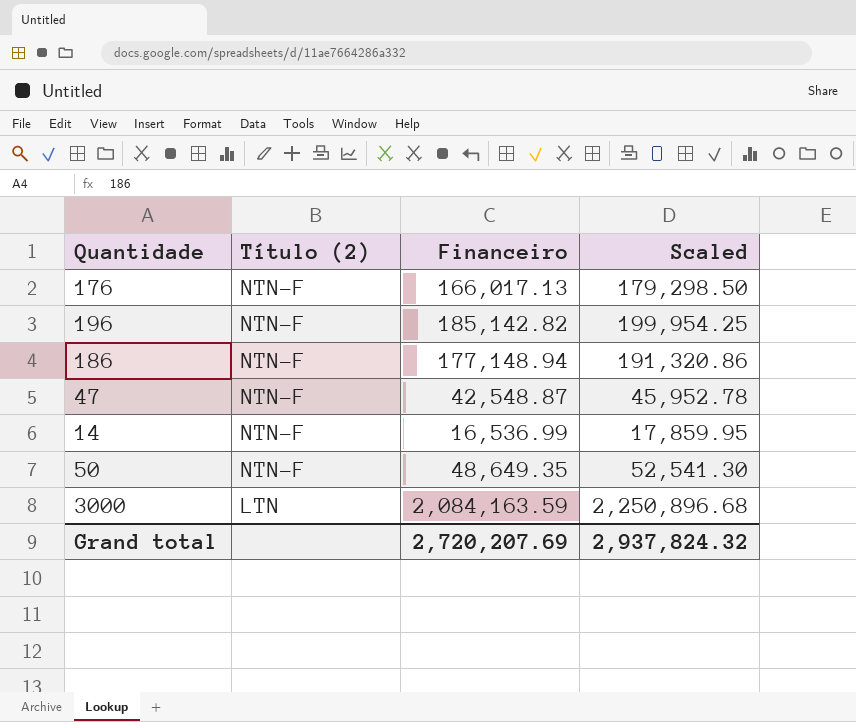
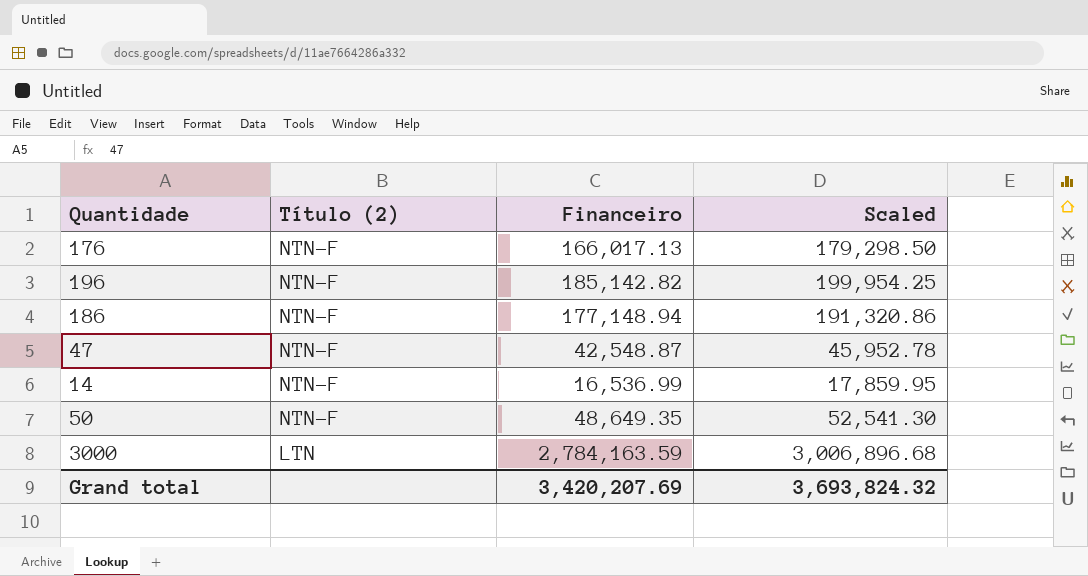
3000 | Financeiro: 2,084,163.59 -> 2,784,163.59
3000 | Scaled: 2,250,896.68 -> 3,006,896.68
Grand total | Financeiro: 2,720,207.69 -> 3,420,207.69
Grand total | Scaled: 2,937,824.32 -> 3,693,824.32

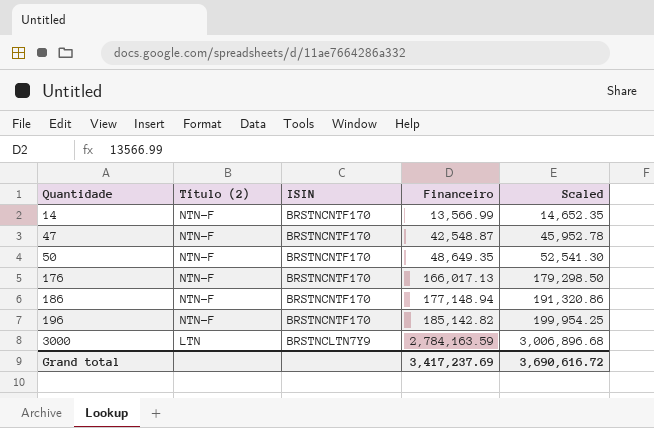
row order: Título (2) descending -> Quantidade ascending
column ISIN | position: none -> 3
14 | Financeiro: 16,536.99 -> 13,566.99
14 | Scaled: 17,859.95 -> 14,652.35
Grand total | Financeiro: 3,420,207.69 -> 3,417,237.69
Grand total | Scaled: 3,693,824.32 -> 3,690,616.72

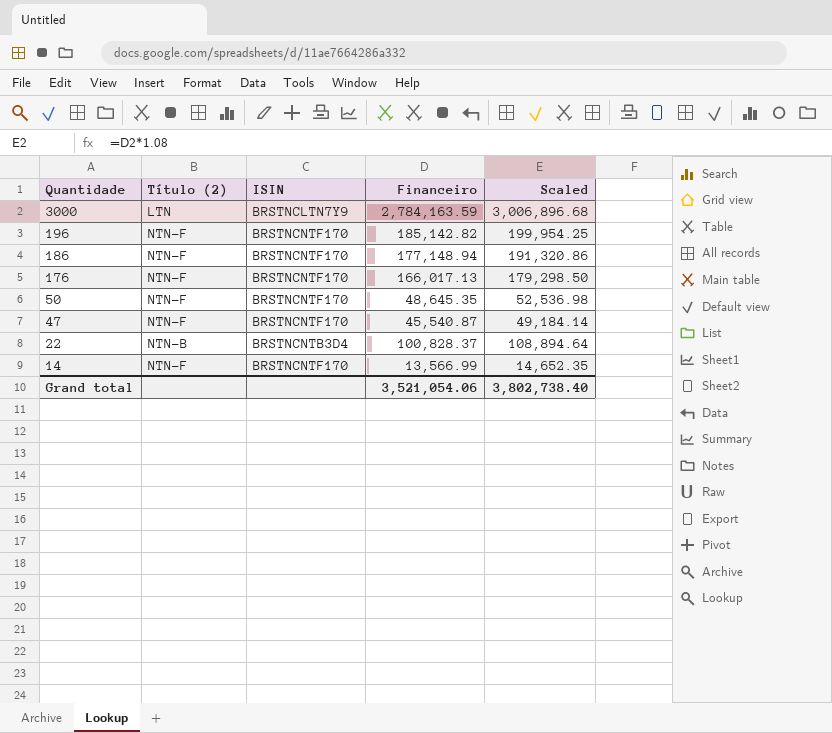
row order: Quantidade ascending -> Quantidade descending
50 | Financeiro: 48,649.35 -> 48,645.35
50 | Scaled: 52,541.30 -> 52,536.98
47 | Financeiro: 42,548.87 -> 45,540.87
47 | Scaled: 45,952.78 -> 49,184.14
row 22: none -> NTN-B | BRSTNCNTB3D4 | 100,828.37 | 108,894.64
Grand total | Financeiro: 3,417,237.69 -> 3,521,054.06
Grand total | Scaled: 3,690,616.72 -> 3,802,738.40

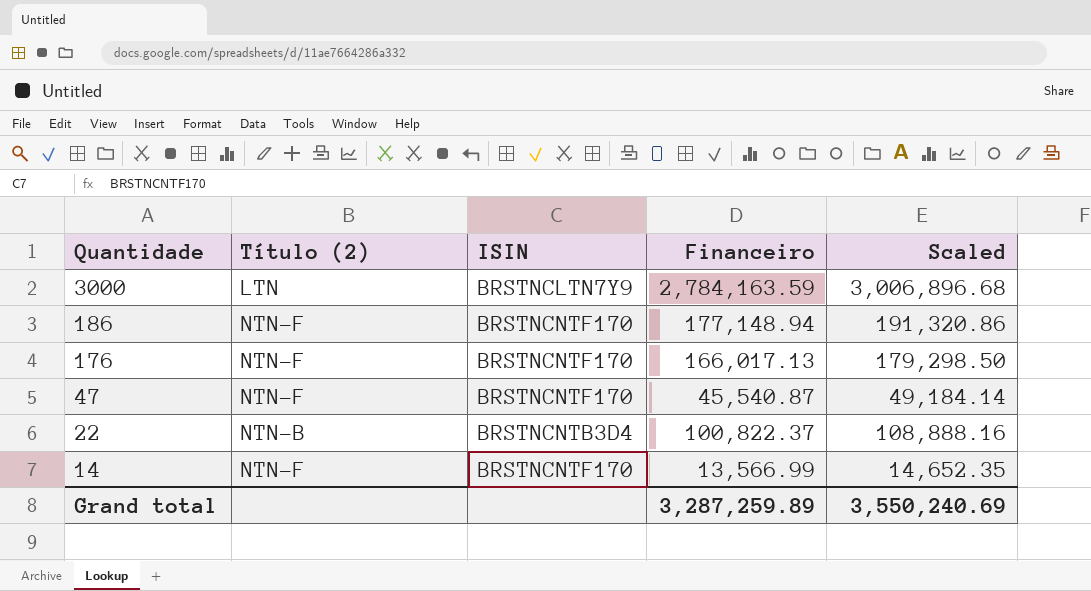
row 196: NTN-F | BRSTNCNTF170 | 185,142.82 | 199,954.25 -> none
row 50: NTN-F | BRSTNCNTF170 | 48,645.35 | 52,536.98 -> none
22 | Financeiro: 100,828.37 -> 100,822.37
22 | Scaled: 108,894.64 -> 108,888.16
Grand total | Financeiro: 3,521,054.06 -> 3,287,259.89
Grand total | Scaled: 3,802,738.40 -> 3,550,240.69

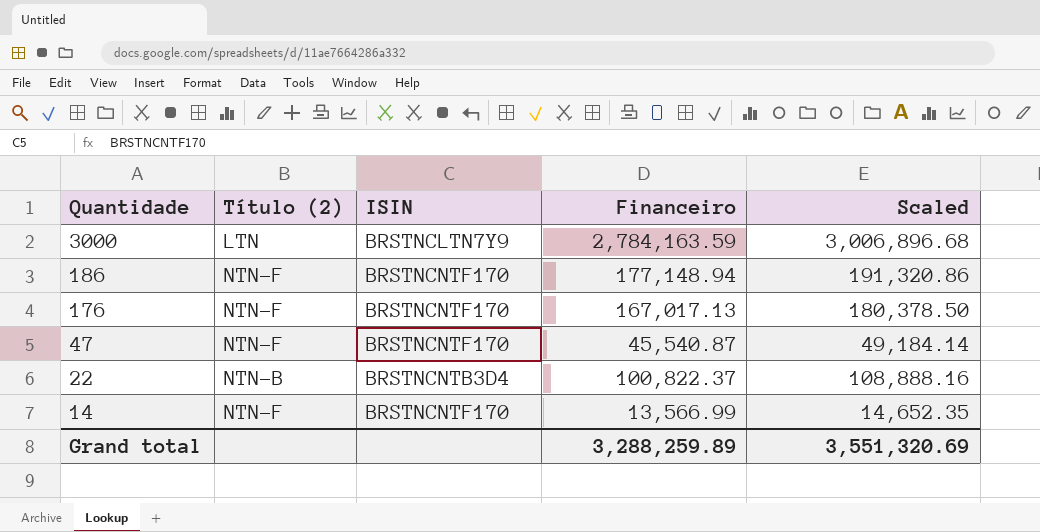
176 | Financeiro: 166,017.13 -> 167,017.13
176 | Scaled: 179,298.50 -> 180,378.50
Grand total | Financeiro: 3,287,259.89 -> 3,288,259.89
Grand total | Scaled: 3,550,240.69 -> 3,551,320.69

